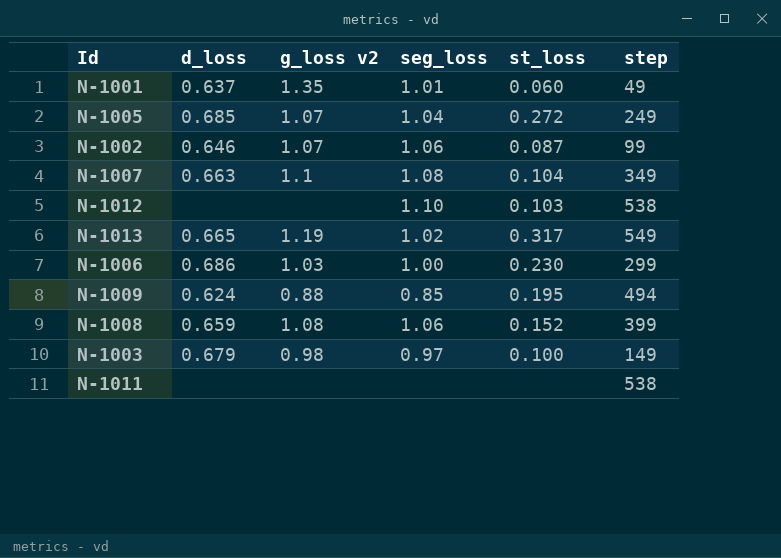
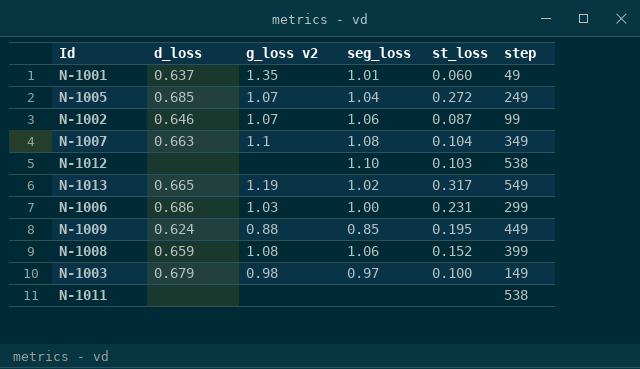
N-1006 | st_loss: 0.230 -> 0.231
N-1009 | step: 494 -> 449

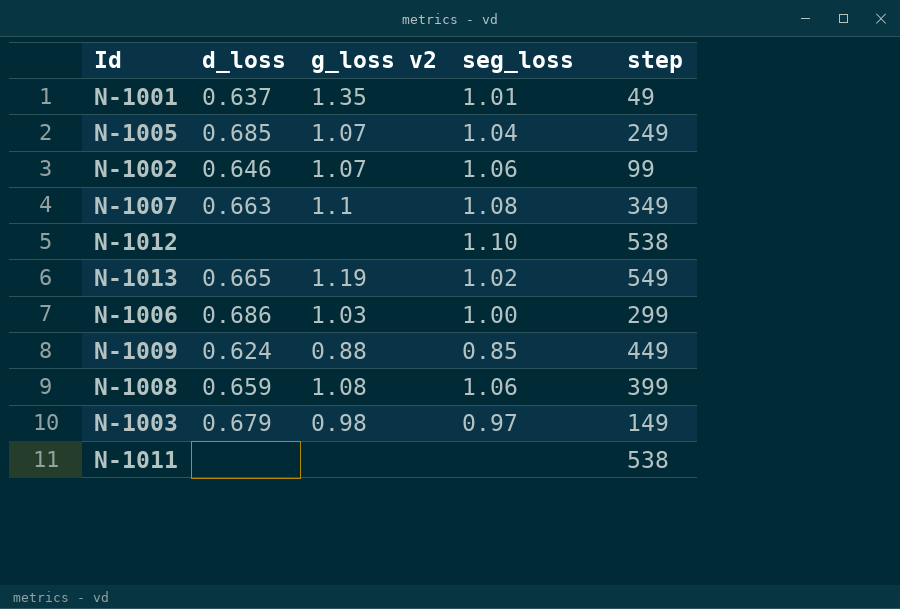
column st_loss | position: 5 -> none

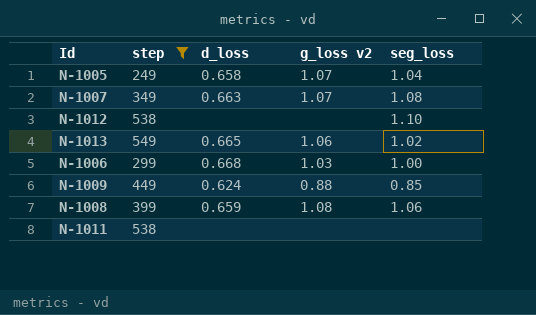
filter: none -> step >= 249
column step | position: 5 -> 2
N-1005 | d_loss: 0.685 -> 0.658
N-1007 | g_loss v2: 1.1 -> 1.07
N-1013 | g_loss v2: 1.19 -> 1.06
N-1006 | d_loss: 0.686 -> 0.668

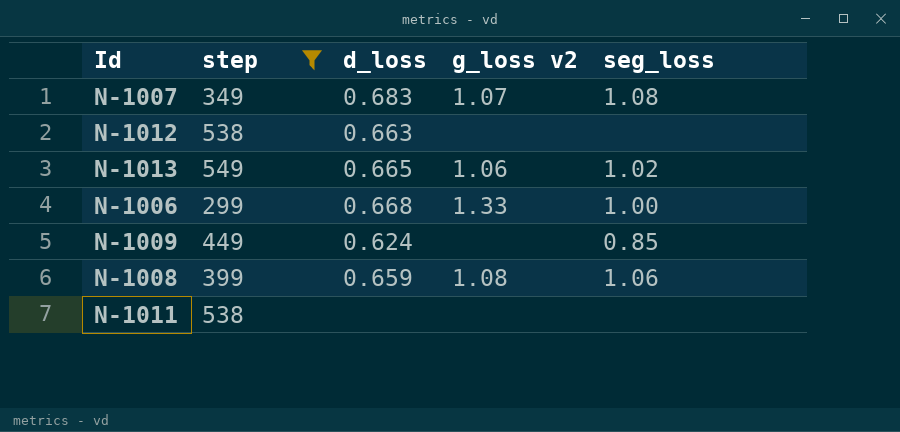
row N-1005: 249 | 0.658 | 1.07 | 1.04 -> none
N-1007 | d_loss: 0.663 -> 0.683
N-1012 | d_loss: none -> 0.663
N-1012 | seg_loss: 1.10 -> none
N-1006 | g_loss v2: 1.03 -> 1.33
N-1009 | g_loss v2: 0.88 -> none

